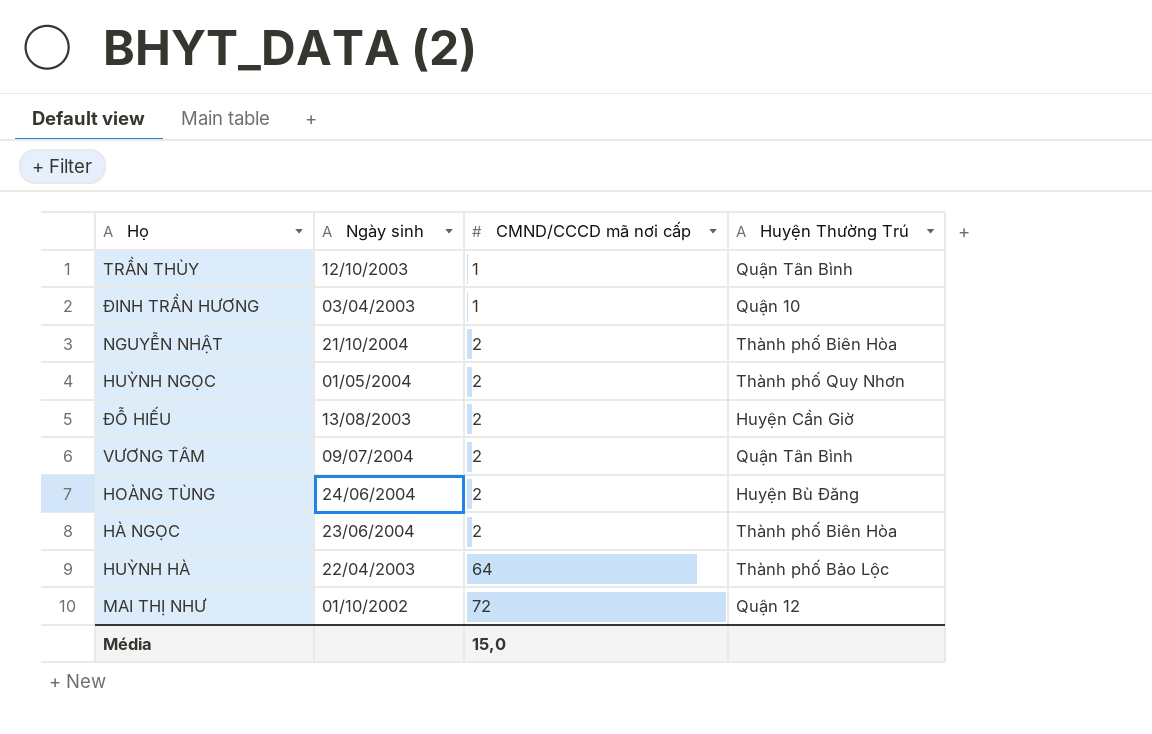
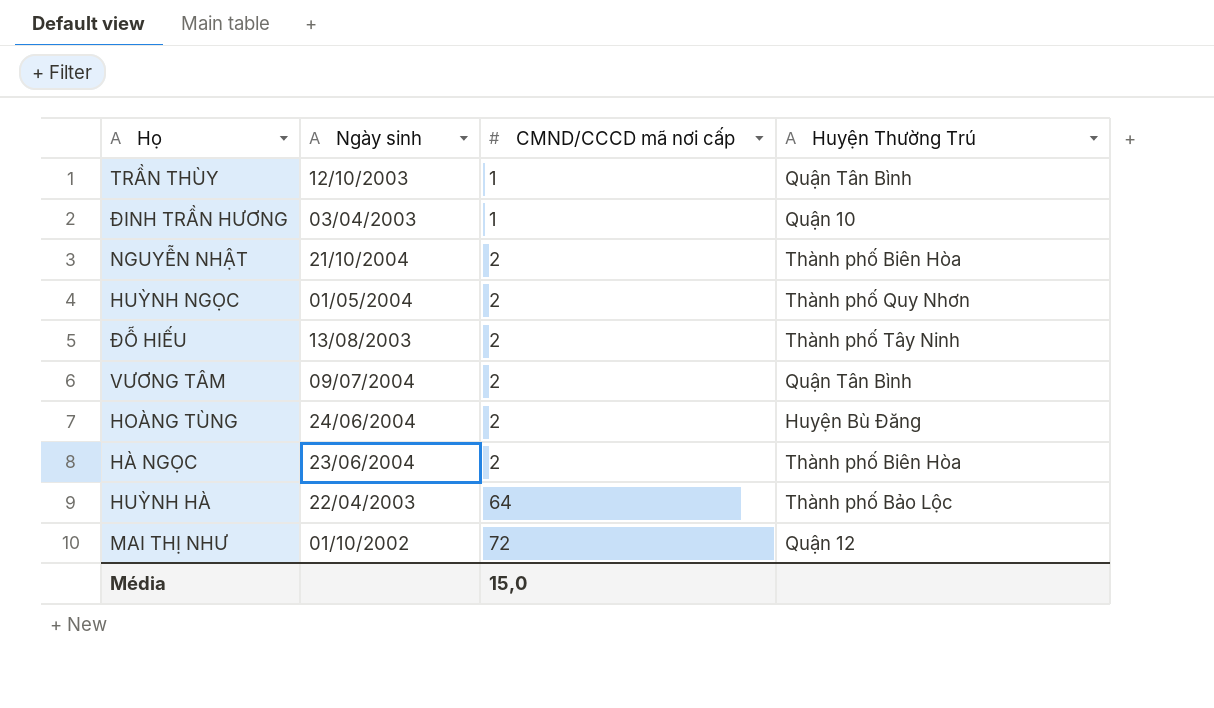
ĐỖ HIẾU | Huyện Thường Trú: Huyện Cần Giờ -> Thành phố Tây Ninh

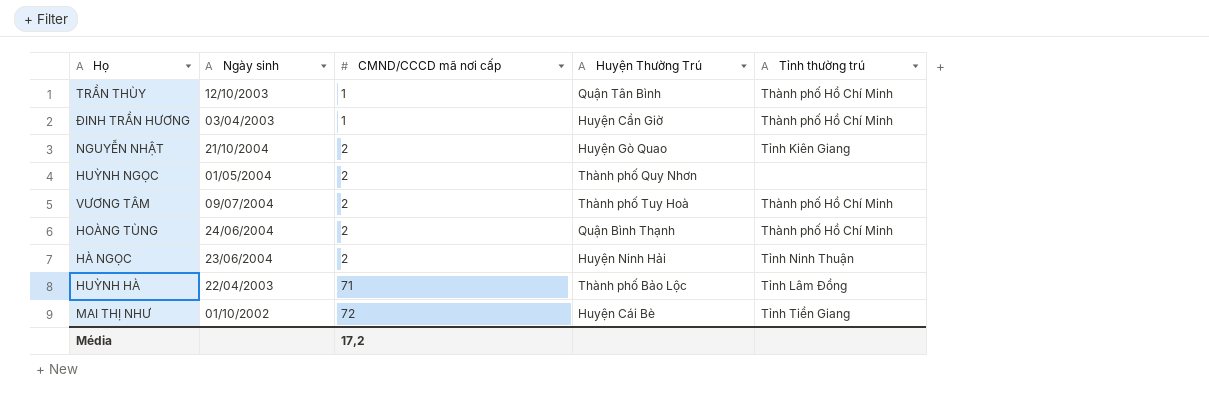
column Tỉnh thường trú | position: none -> 5
row ĐỖ HIẾU: 13/08/2003 | 2 | Thành phố Tây Ninh -> none
ĐINH TRẦN HƯƠNG | Huyện Thường Trú: Quận 10 -> Huyện Cần Giờ
NGUYỄN NHẬT | Huyện Thường Trú: Thành phố Biên Hòa -> Huyện Gò Quao
VƯƠNG TÂM | Huyện Thường Trú: Quận Tân Bình -> Thành phố Tuy Hoà
HOÀNG TÙNG | Huyện Thường Trú: Huyện Bù Đăng -> Quận Bình Thạnh
HÀ NGỌC | Huyện Thường Trú: Thành phố Biên Hòa -> Huyện Ninh Hải
HUỲNH HÀ | CMND/CCCD mã nơi cấp: 64 -> 71
MAI THỊ NHƯ | Huyện Thường Trú: Quận 12 -> Huyện Cái Bè
Média | CMND/CCCD mã nơi cấp: 15,0 -> 17,2

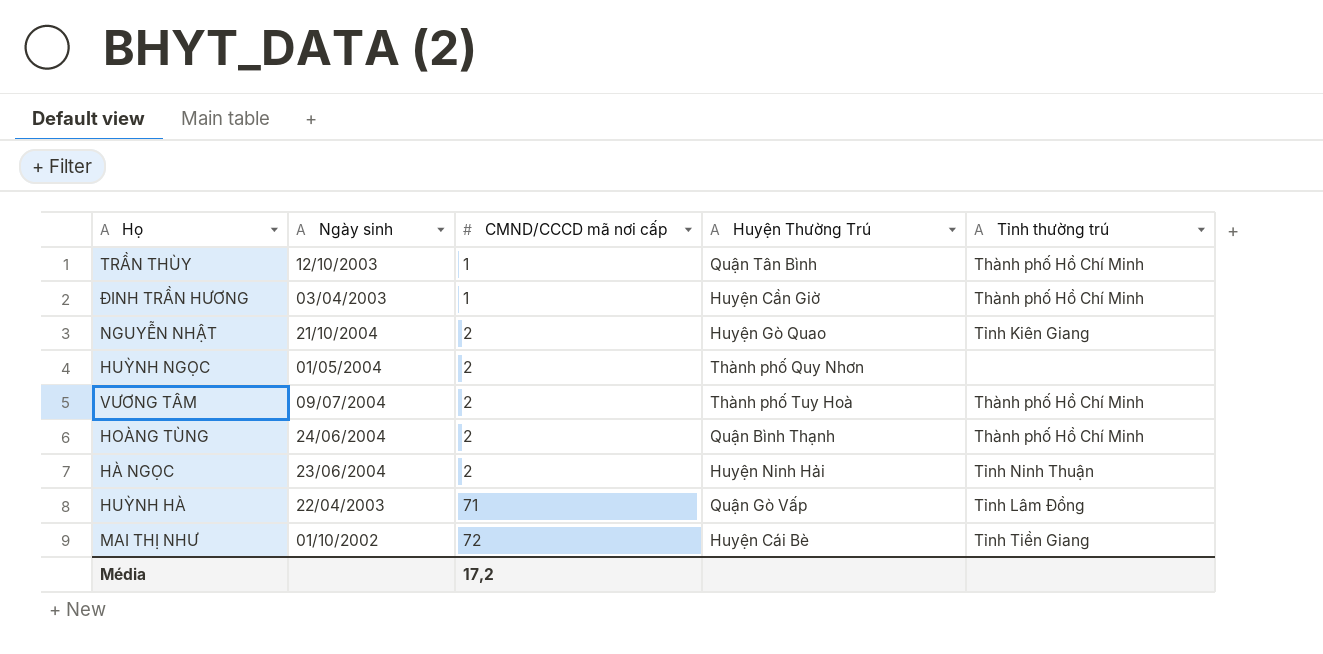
HUỲNH HÀ | Huyện Thường Trú: Thành phố Bảo Lộc -> Quận Gò Vấp

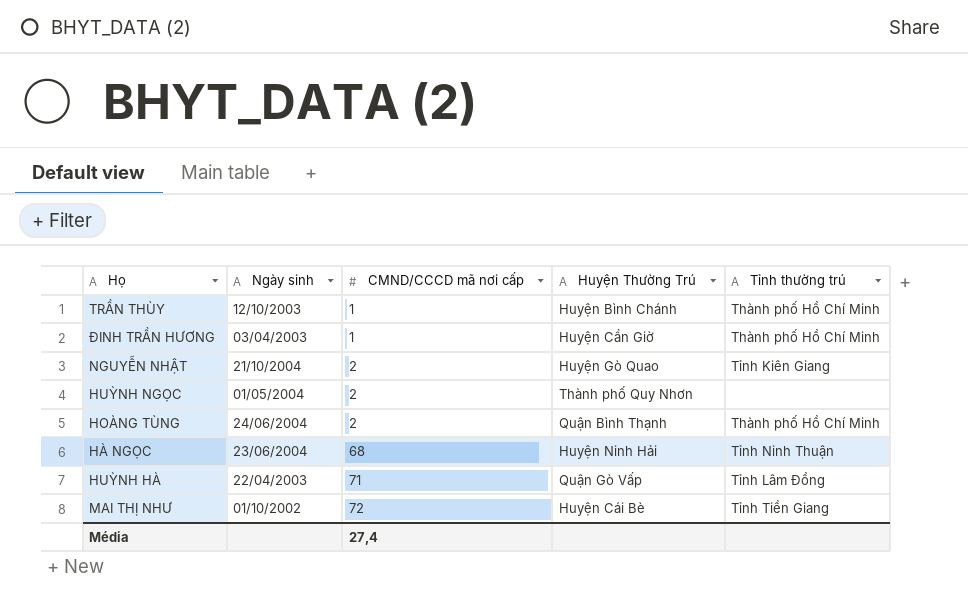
row VƯƠNG TÂM: 09/07/2004 | 2 | Thành phố Tuy Hoà | Thành phố Hồ Chí Minh -> none
TRẦN THÙY | Huyện Thường Trú: Quận Tân Bình -> Huyện Bình Chánh
HÀ NGỌC | CMND/CCCD mã nơi cấp: 2 -> 68
Média | CMND/CCCD mã nơi cấp: 17,2 -> 27,4

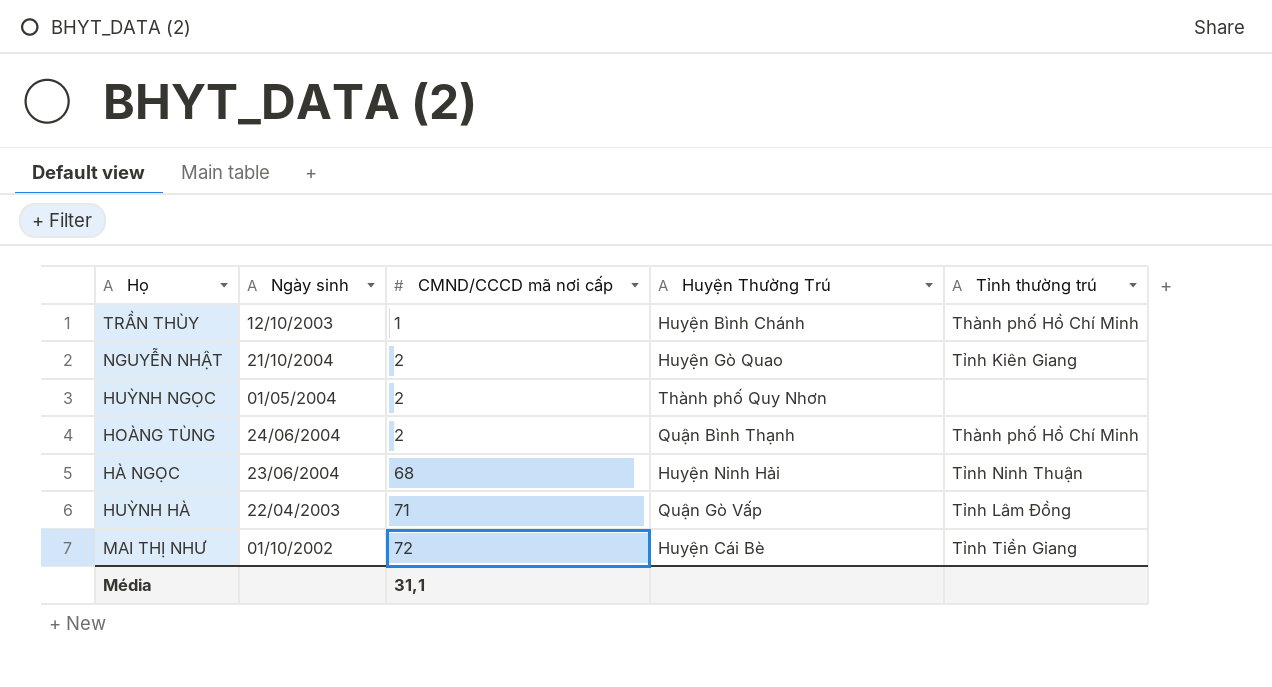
row ĐINH TRẦN HƯƠNG: 03/04/2003 | 1 | Huyện Cần Giờ | Thành phố Hồ Chí Minh -> none
Média | CMND/CCCD mã nơi cấp: 27,4 -> 31,1

